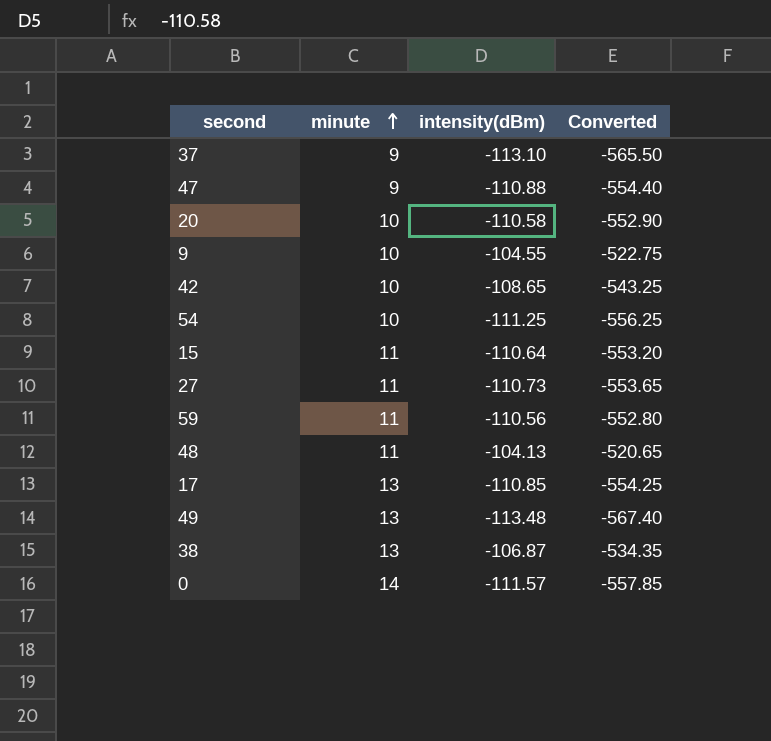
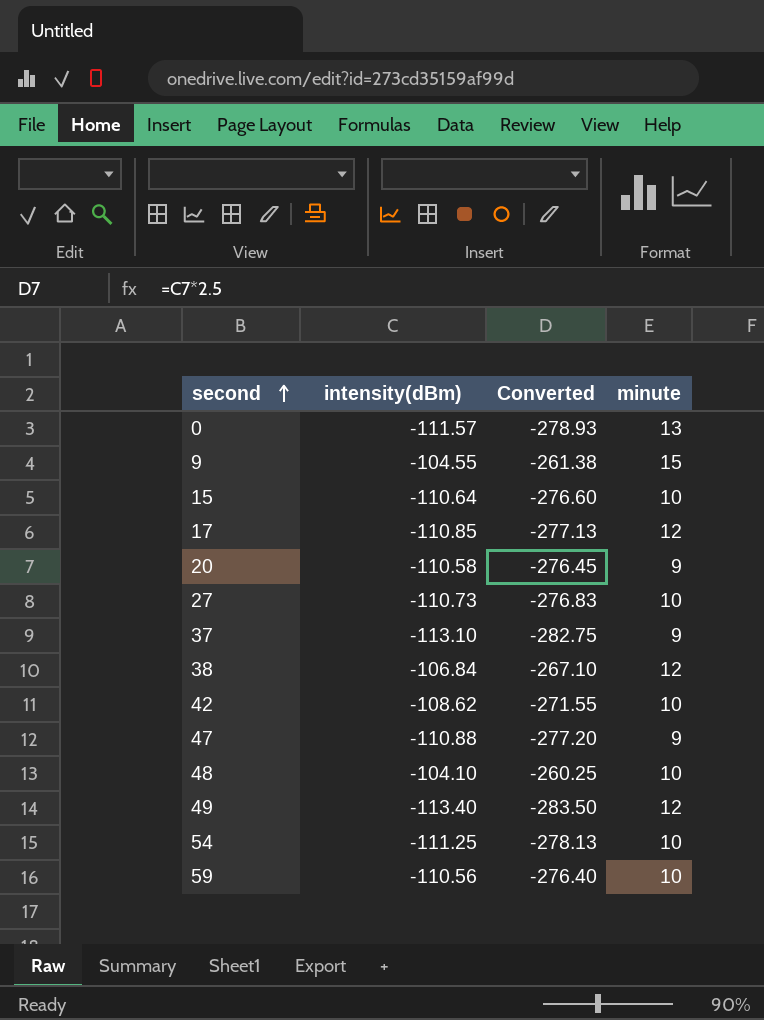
row order: minute ascending -> second ascending
column Converted | formula: [intensity(dBm)] * 5 -> [intensity(dBm)] * 2.5
column minute | position: 2 -> 4
0 | minute: 14 -> 13
9 | minute: 10 -> 15
15 | minute: 11 -> 10
17 | minute: 13 -> 12
20 | minute: 10 -> 9
27 | minute: 11 -> 10
38 | intensity(dBm): -106.87 -> -106.84
38 | minute: 13 -> 12
42 | intensity(dBm): -108.65 -> -108.62
48 | intensity(dBm): -104.13 -> -104.10
48 | minute: 11 -> 10
49 | intensity(dBm): -113.48 -> -113.40
49 | minute: 13 -> 12
59 | minute: 11 -> 10

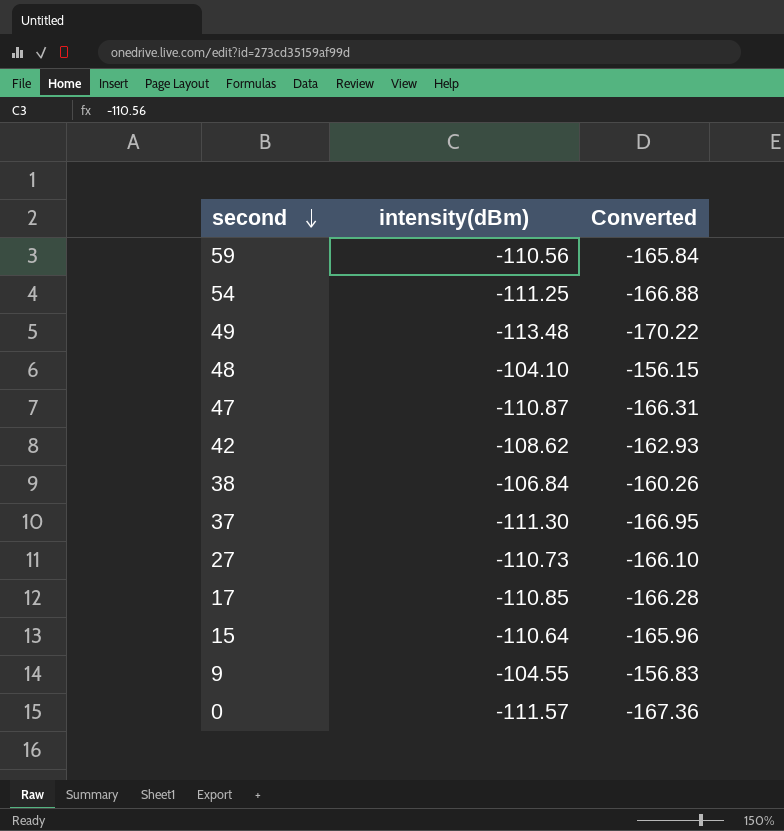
row order: second ascending -> second descending
column minute | position: 4 -> none
column Converted | formula: [intensity(dBm)] * 2.5 -> [intensity(dBm)] * 1.5
row 20: -110.58 | -276.45 | 9 -> none
49 | intensity(dBm): -113.40 -> -113.48
47 | intensity(dBm): -110.88 -> -110.87
37 | intensity(dBm): -113.10 -> -111.30

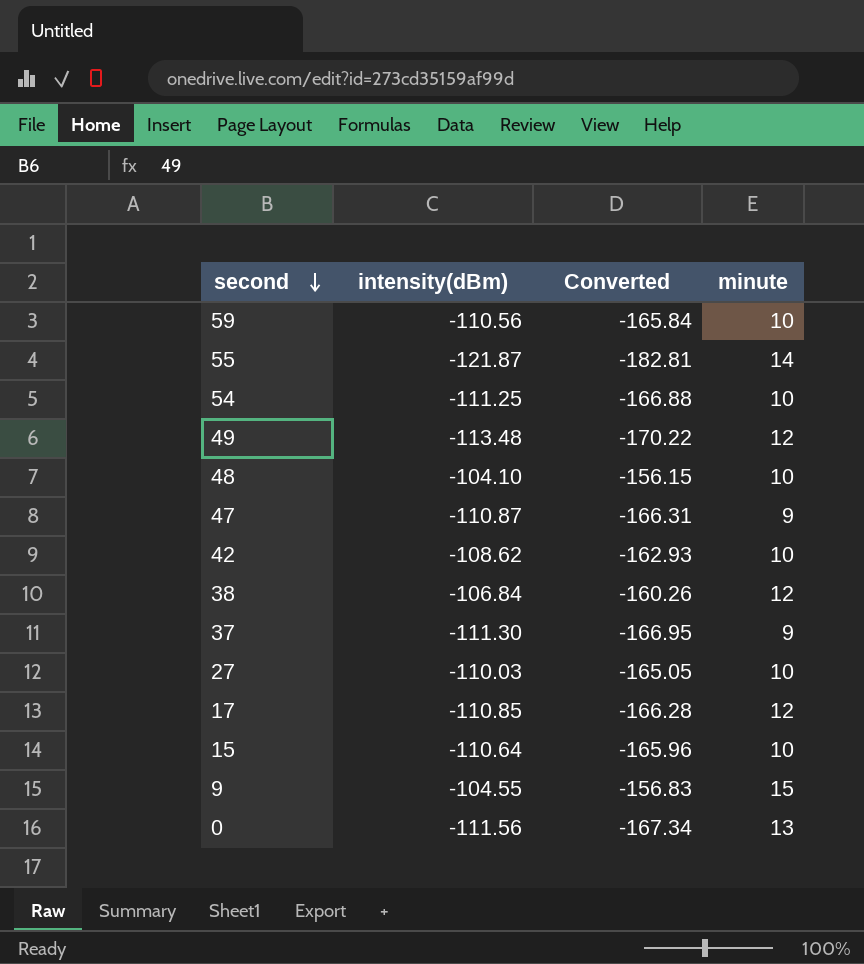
column minute | position: none -> 4
row 55: none -> -121.87 | -182.81 | 14
27 | intensity(dBm): -110.73 -> -110.03
27 | Converted: -166.10 -> -165.05
0 | intensity(dBm): -111.57 -> -111.56
0 | Converted: -167.36 -> -167.34

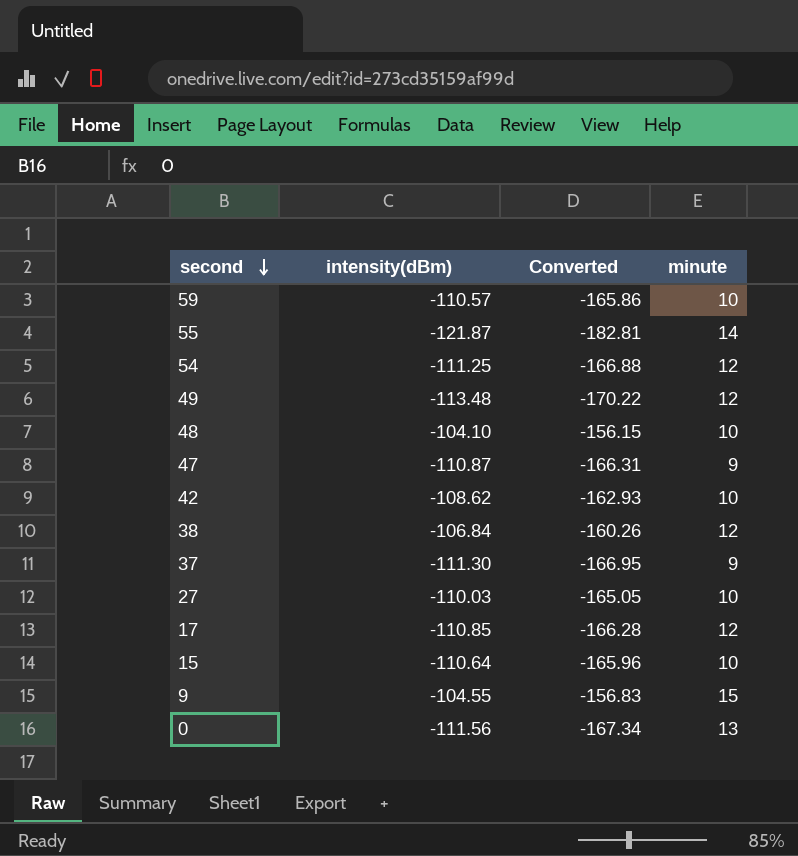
59 | intensity(dBm): -110.56 -> -110.57
59 | Converted: -165.84 -> -165.86
54 | minute: 10 -> 12

